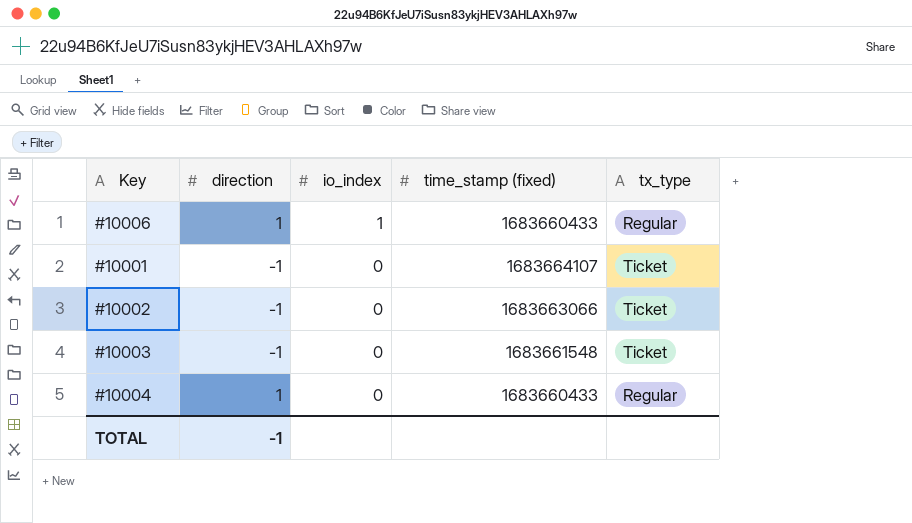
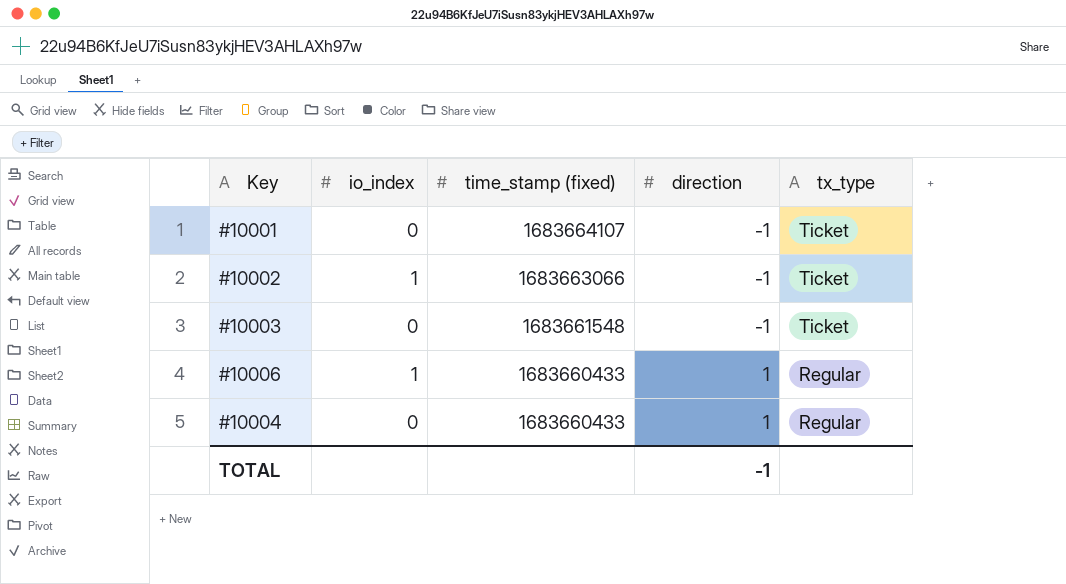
row order: io_index descending -> time_stamp (fixed) descending
column direction | position: 2 -> 4
#10002 | io_index: 0 -> 1

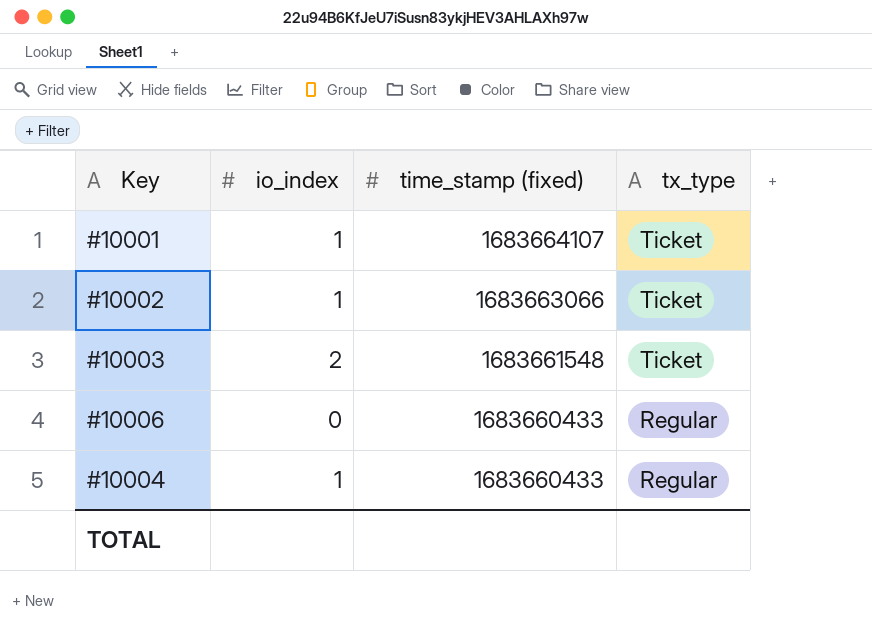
column direction | position: 4 -> none
#10001 | io_index: 0 -> 1
#10003 | io_index: 0 -> 2
#10006 | io_index: 1 -> 0
#10004 | io_index: 0 -> 1

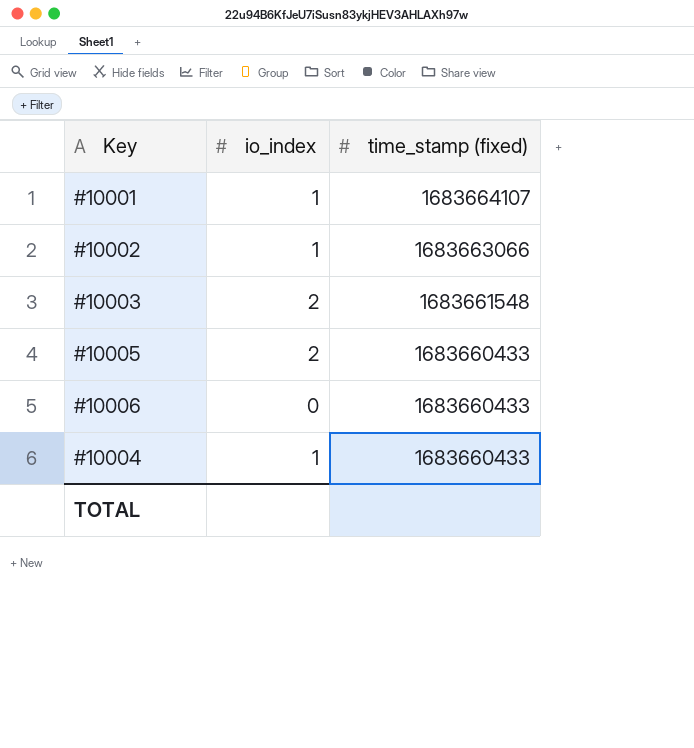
column tx_type | position: 4 -> none
row #10005: none -> 2 | 1683660433

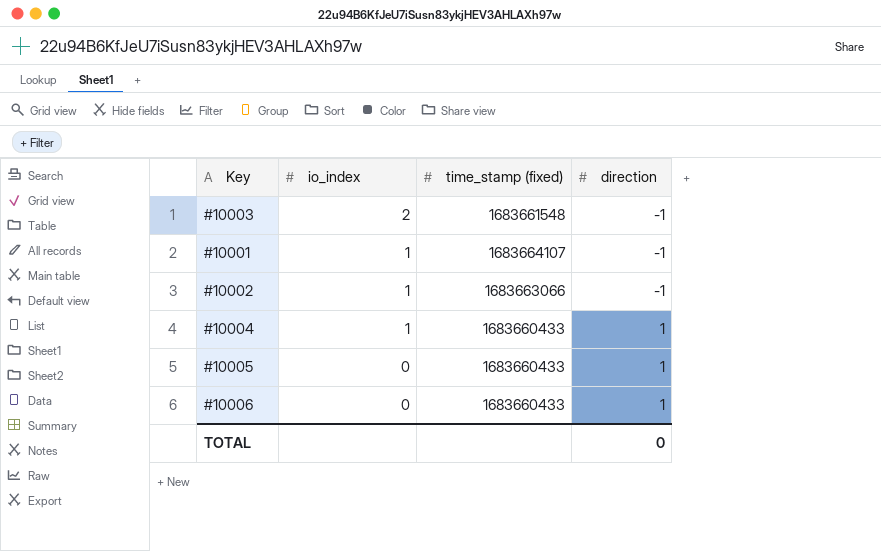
row order: time_stamp (fixed) descending -> io_index descending
column direction | position: none -> 4
#10005 | io_index: 2 -> 0

